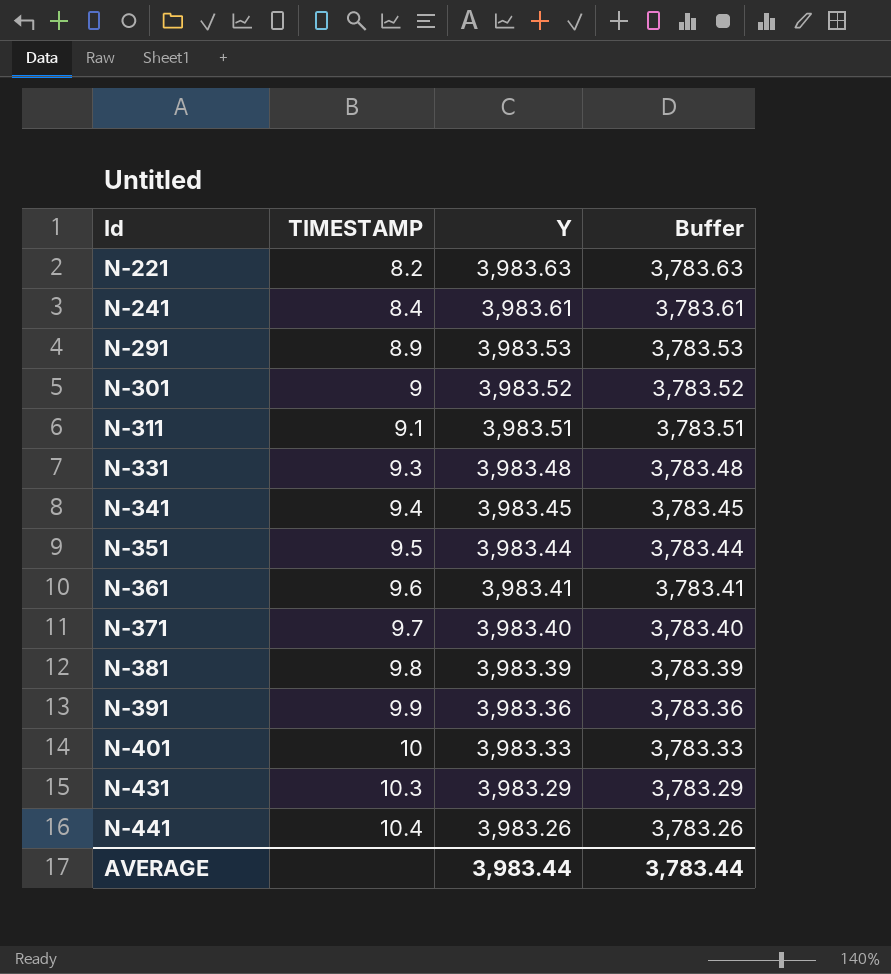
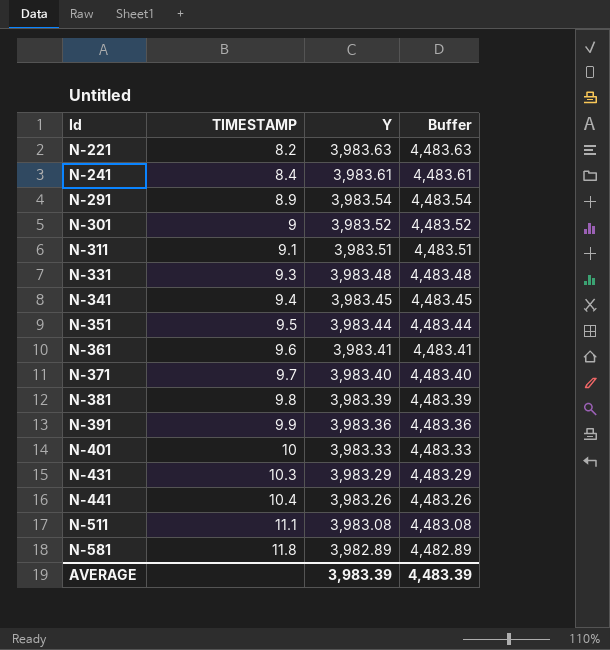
column Buffer | formula: [Y] - 200 -> [Y] + 500
N-291 | Y: 3,983.53 -> 3,983.54
row N-511: none -> 11.1 | 3,983.08 | 4,483.08
row N-581: none -> 11.8 | 3,982.89 | 4,482.89
AVERAGE | Y: 3,983.44 -> 3,983.39
AVERAGE | Buffer: 3,783.44 -> 4,483.39

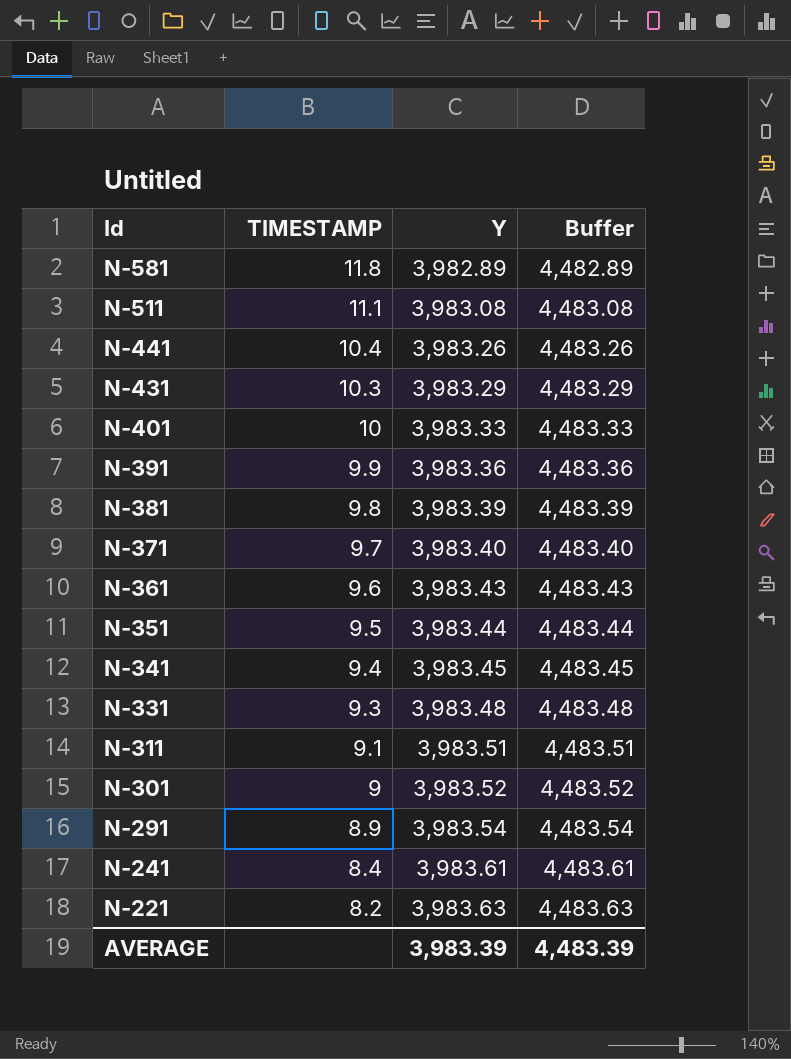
row order: Id ascending -> Id descending
N-361 | Y: 3,983.41 -> 3,983.43
N-361 | Buffer: 4,483.41 -> 4,483.43

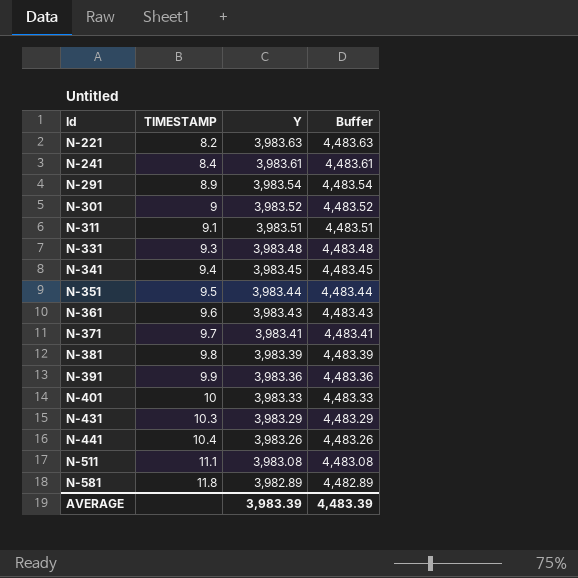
row order: Id descending -> Id ascending
N-371 | Y: 3,983.40 -> 3,983.41
N-371 | Buffer: 4,483.40 -> 4,483.41

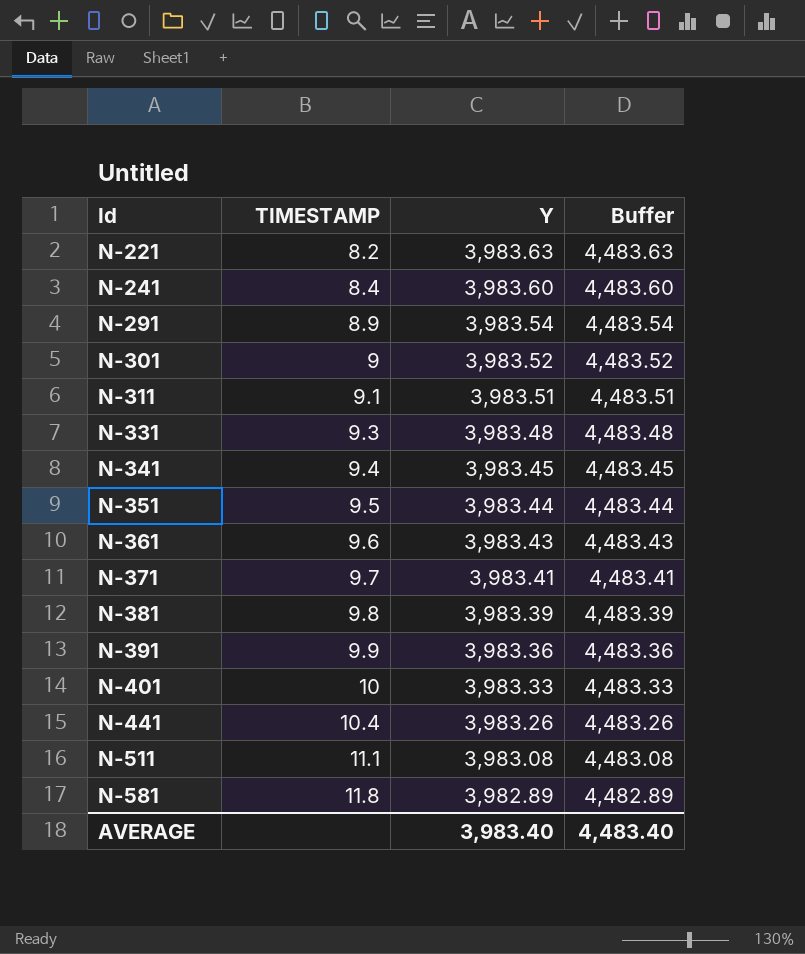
row N-431: 10.3 | 3,983.29 | 4,483.29 -> none
N-241 | Y: 3,983.61 -> 3,983.60
N-241 | Buffer: 4,483.61 -> 4,483.60
AVERAGE | Y: 3,983.39 -> 3,983.40
AVERAGE | Buffer: 4,483.39 -> 4,483.40

